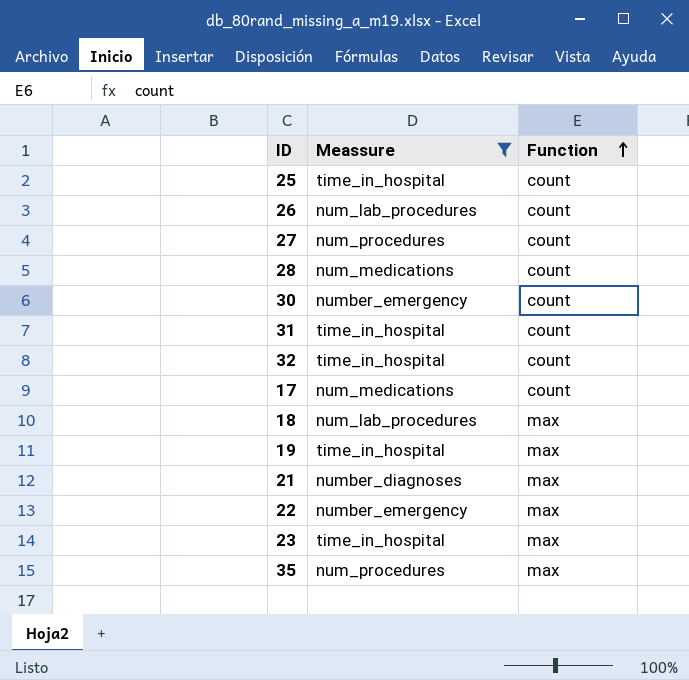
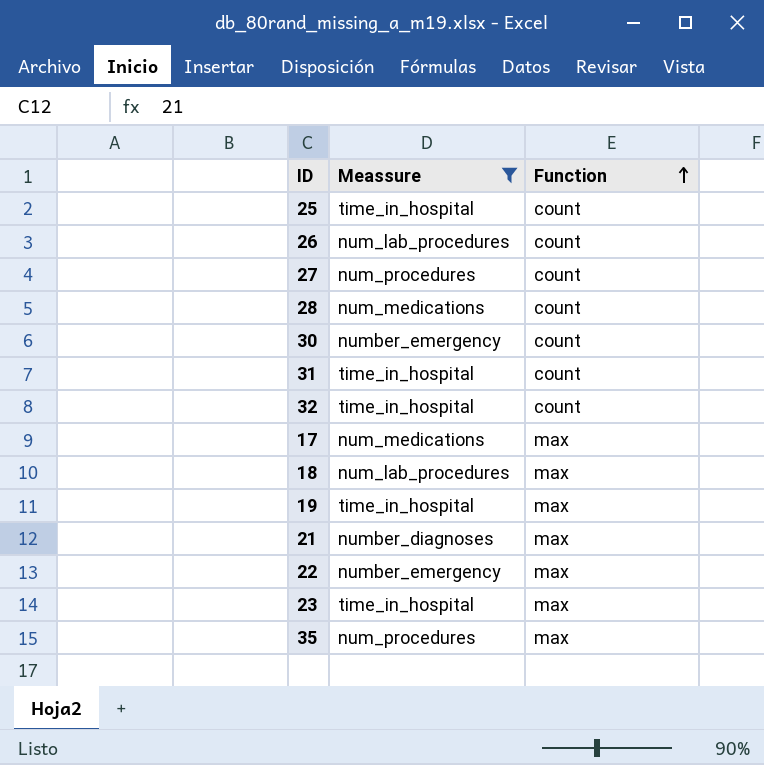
17 | Function: count -> max

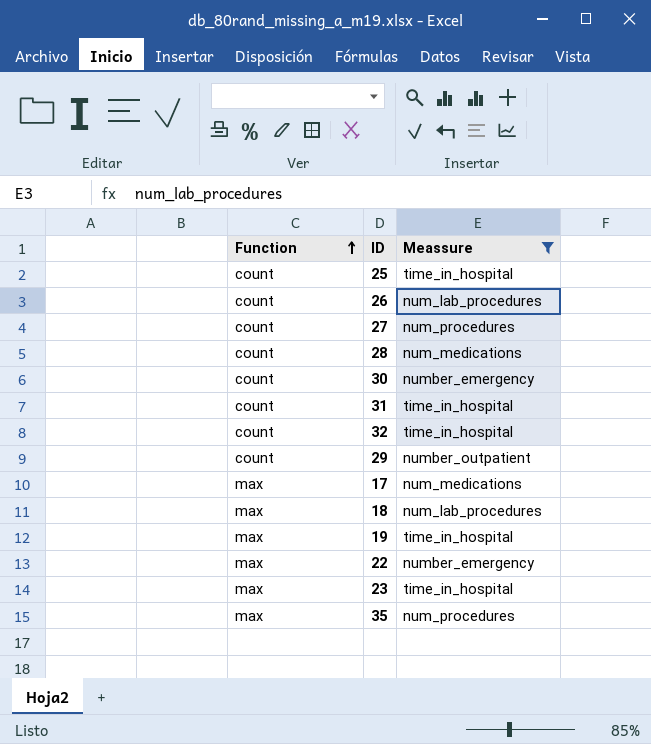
column Function | position: 3 -> 1
row 21: number_diagnoses | max -> none
row 29: none -> count | number_outpatient

